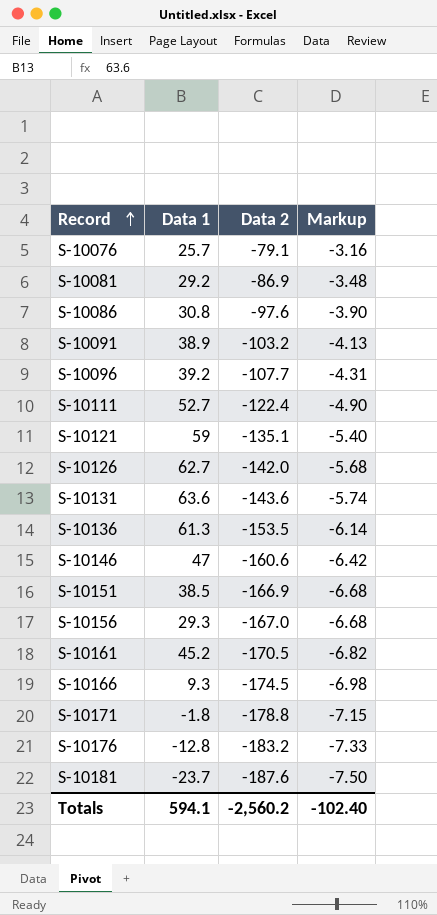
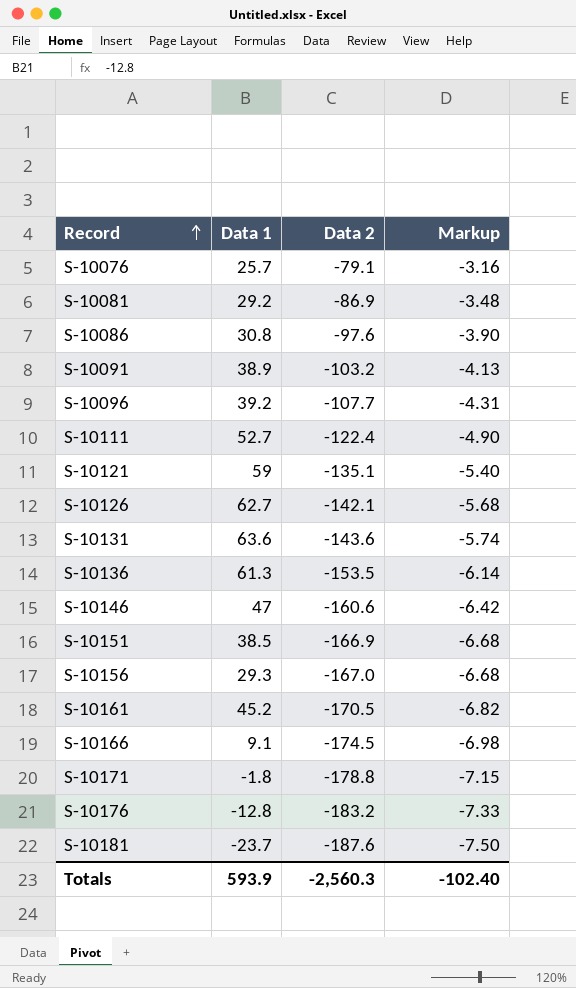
S-10126 | Data 2: -142.0 -> -142.1
S-10166 | Data 1: 9.3 -> 9.1
Totals | Data 1: 594.1 -> 593.9
Totals | Data 2: -2,560.2 -> -2,560.3

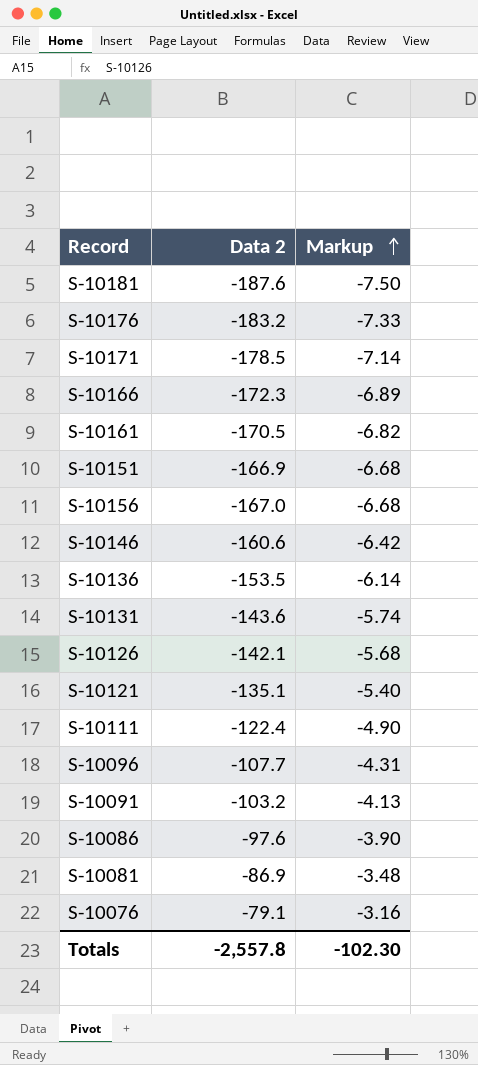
row order: Record ascending -> Markup ascending
column Data 1 | position: 2 -> none
S-10171 | Data 2: -178.8 -> -178.5
S-10171 | Markup: -7.15 -> -7.14
S-10166 | Data 2: -174.5 -> -172.3
S-10166 | Markup: -6.98 -> -6.89
Totals | Data 2: -2,560.3 -> -2,557.8
Totals | Markup: -102.40 -> -102.30

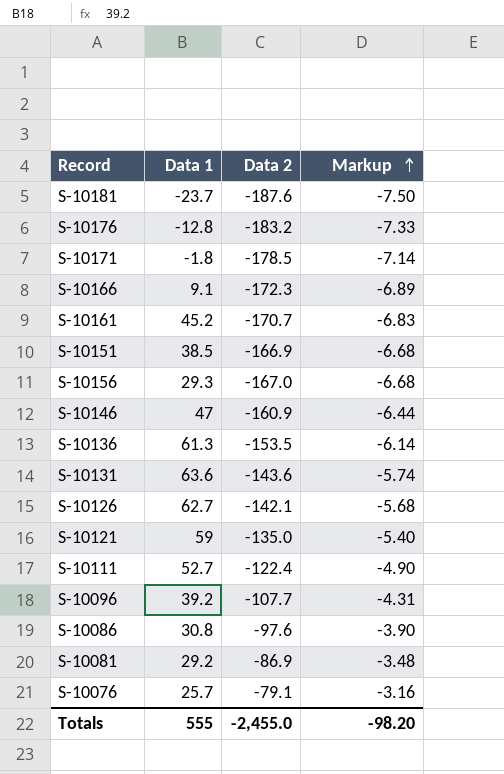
column Data 1 | position: none -> 2
row S-10091: -103.2 | -4.13 -> none
S-10161 | Data 2: -170.5 -> -170.7
S-10161 | Markup: -6.82 -> -6.83
S-10146 | Data 2: -160.6 -> -160.9
S-10146 | Markup: -6.42 -> -6.44
S-10121 | Data 2: -135.1 -> -135.0
Totals | Data 2: -2,557.8 -> -2,455.0
Totals | Markup: -102.30 -> -98.20

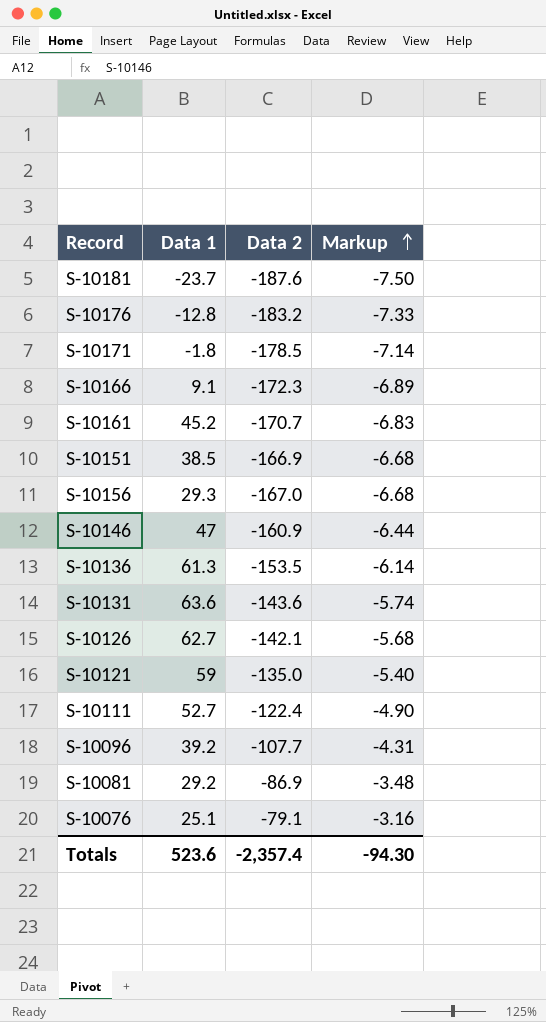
row S-10086: 30.8 | -97.6 | -3.90 -> none
S-10076 | Data 1: 25.7 -> 25.1
Totals | Data 1: 555 -> 523.6
Totals | Data 2: -2,455.0 -> -2,357.4
Totals | Markup: -98.20 -> -94.30

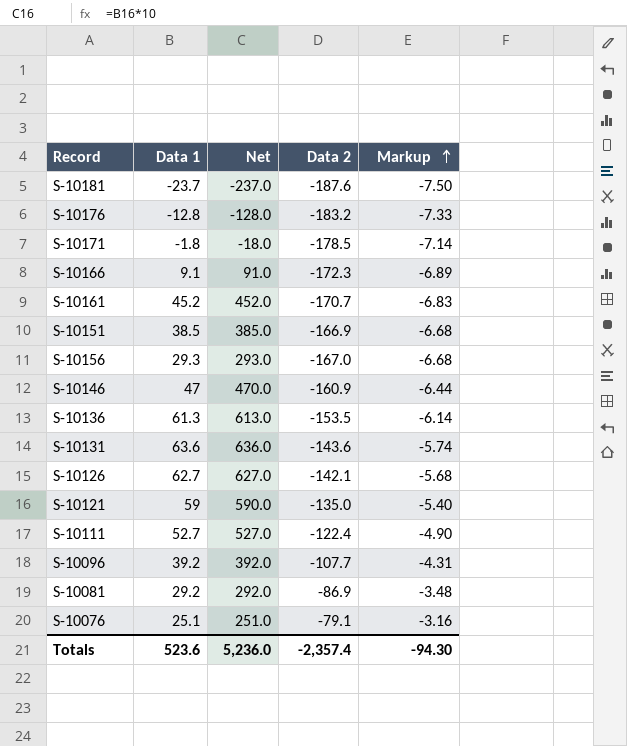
column Net | formula: none -> [Data 1] * 10

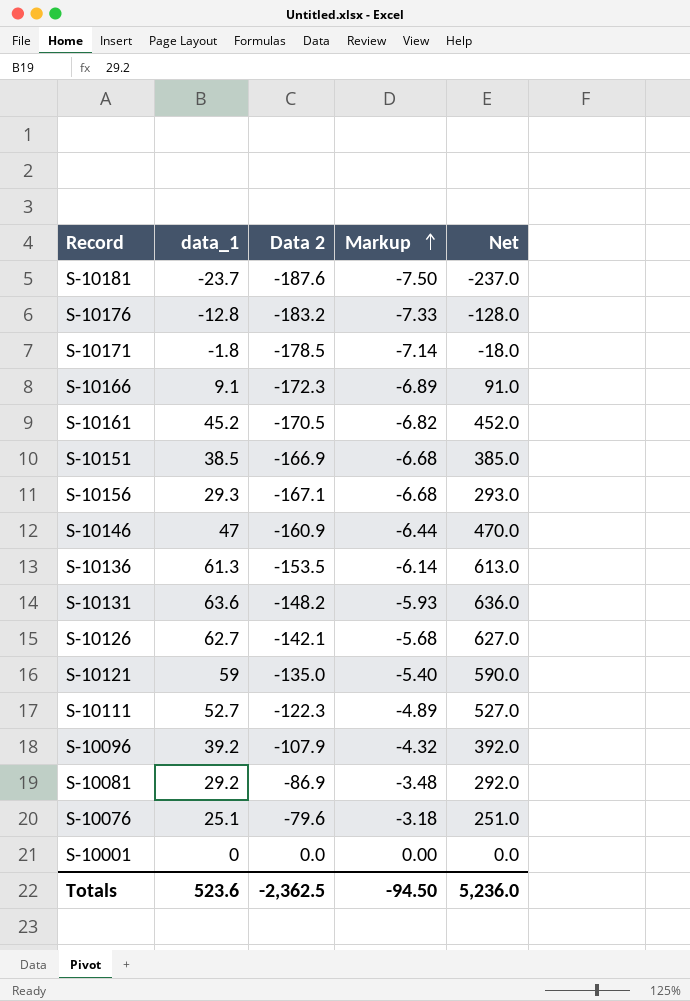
column name: Data 1 -> data_1
column Net | position: 3 -> 5
S-10161 | Data 2: -170.7 -> -170.5
S-10161 | Markup: -6.83 -> -6.82
S-10156 | Data 2: -167.0 -> -167.1
S-10131 | Data 2: -143.6 -> -148.2
S-10131 | Markup: -5.74 -> -5.93
S-10111 | Data 2: -122.4 -> -122.3
S-10111 | Markup: -4.90 -> -4.89
S-10096 | Data 2: -107.7 -> -107.9
S-10096 | Markup: -4.31 -> -4.32
S-10076 | Data 2: -79.1 -> -79.6
S-10076 | Markup: -3.16 -> -3.18
row S-10001: none -> 0 | 0.0 | 0.00 | 0.0
Totals | Data 2: -2,357.4 -> -2,362.5
Totals | Markup: -94.30 -> -94.50

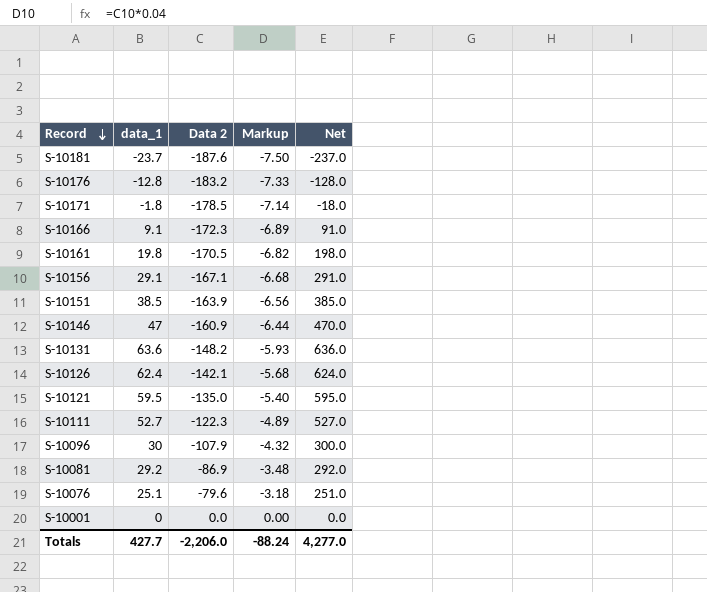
row order: Markup ascending -> Record descending
row S-10136: 61.3 | -153.5 | -6.14 | 613.0 -> none
S-10161 | data_1: 45.2 -> 19.8
S-10161 | Net: 452.0 -> 198.0
S-10156 | data_1: 29.3 -> 29.1
S-10156 | Net: 293.0 -> 291.0
S-10151 | Data 2: -166.9 -> -163.9
S-10151 | Markup: -6.68 -> -6.56
S-10126 | data_1: 62.7 -> 62.4
S-10126 | Net: 627.0 -> 624.0
S-10121 | data_1: 59 -> 59.5
S-10121 | Net: 590.0 -> 595.0
S-10096 | data_1: 39.2 -> 30
S-10096 | Net: 392.0 -> 300.0
Totals | data_1: 523.6 -> 427.7
Totals | Data 2: -2,362.5 -> -2,206.0
Totals | Markup: -94.50 -> -88.24
Totals | Net: 5,236.0 -> 4,277.0

